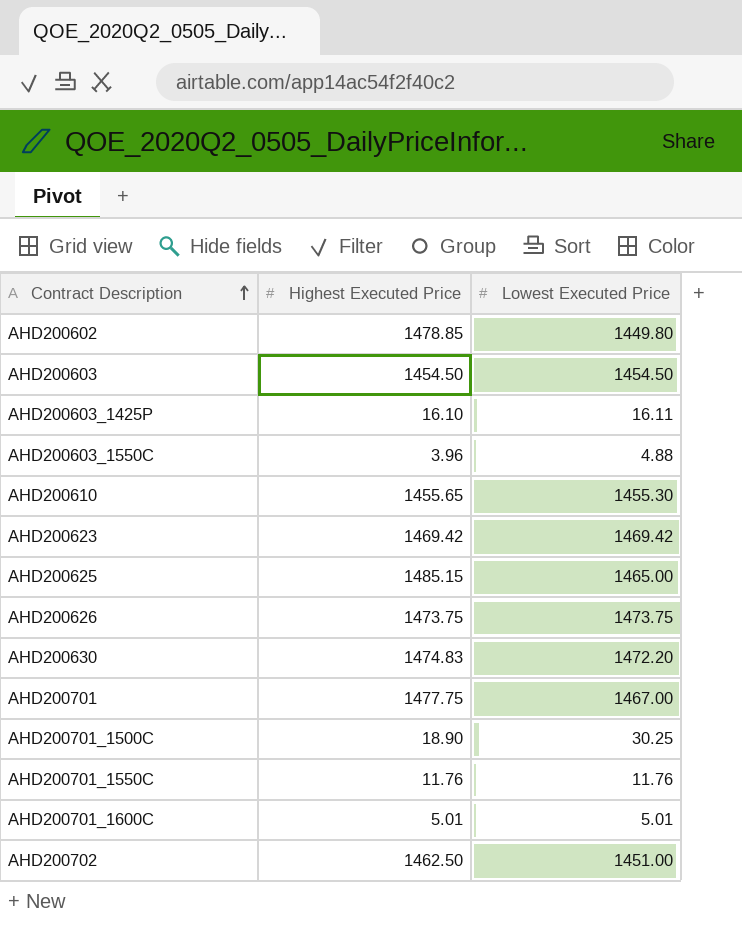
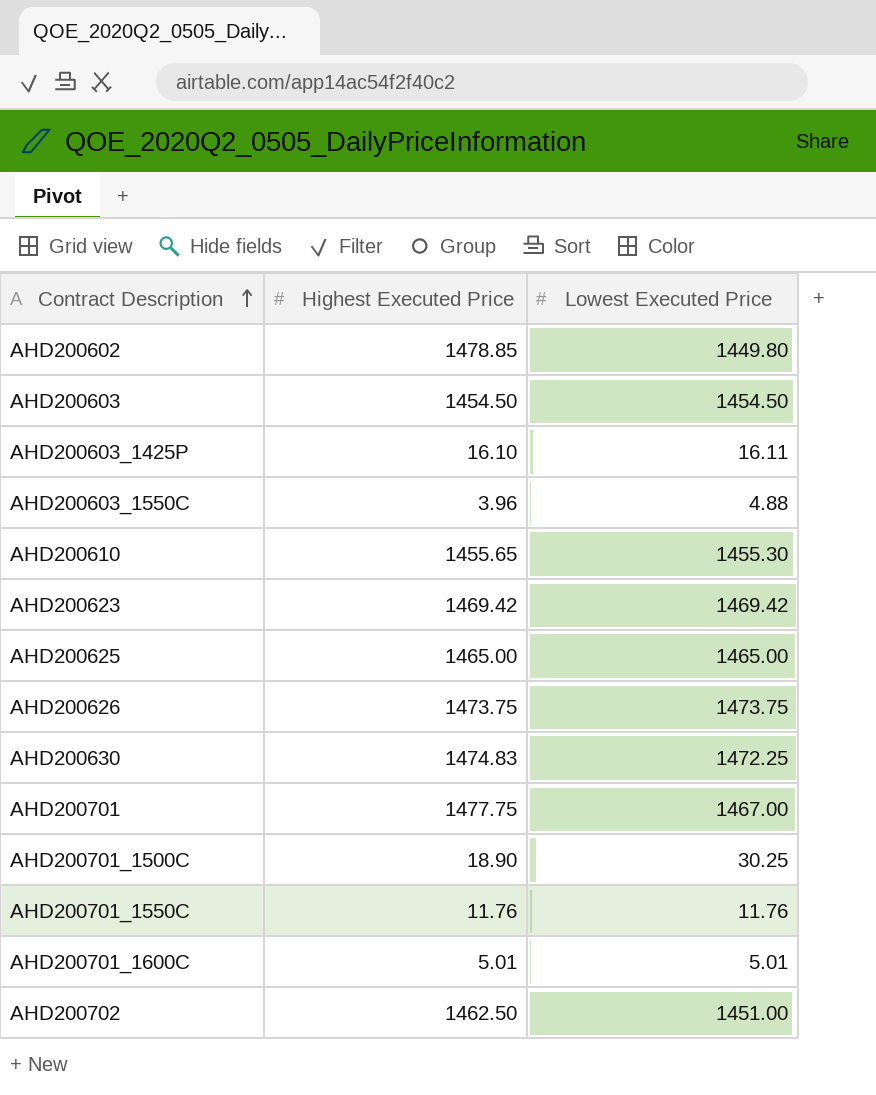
AHD200625 | Highest Executed Price: 1485.15 -> 1465.00
AHD200630 | Lowest Executed Price: 1472.20 -> 1472.25

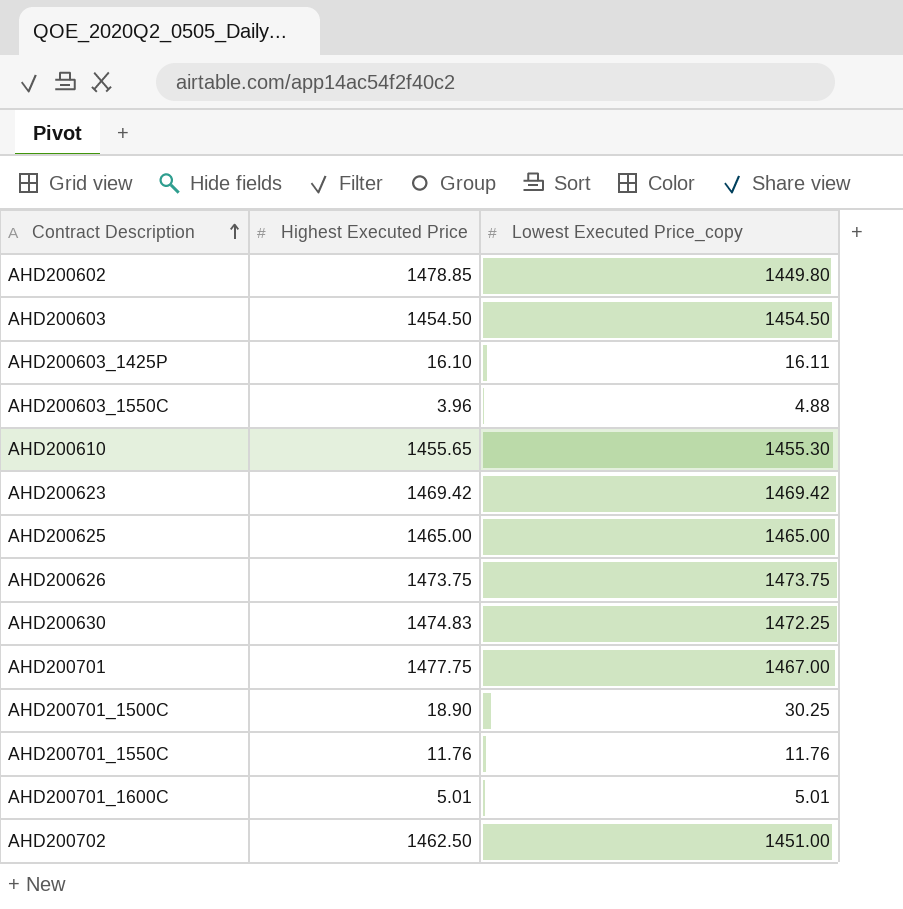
column name: Lowest Executed Price -> Lowest Executed Price_copy

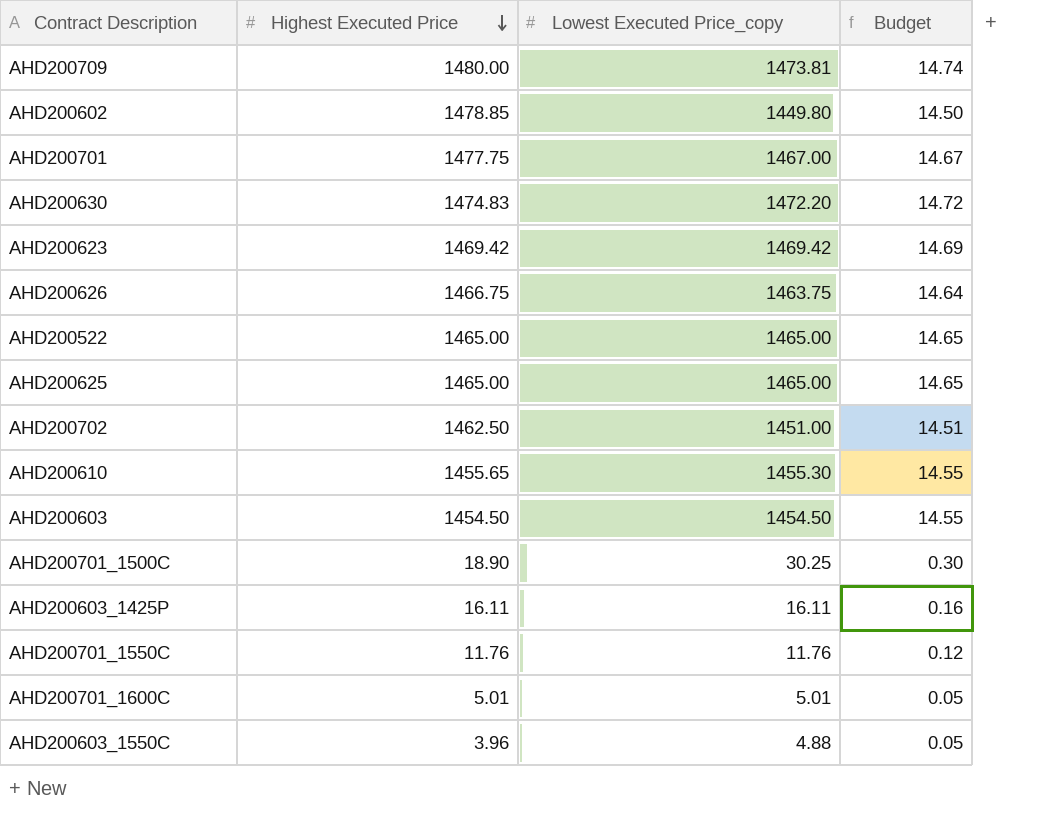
row order: Contract Description ascending -> Highest Executed Price descending
column Budget | formula: none -> [Lowest Executed Price_copy] * 0.01
row AHD200709: none -> 1480.00 | 1473.81 | 14.74
AHD200630 | Lowest Executed Price_copy: 1472.25 -> 1472.20
AHD200626 | Highest Executed Price: 1473.75 -> 1466.75
AHD200626 | Lowest Executed Price_copy: 1473.75 -> 1463.75
row AHD200522: none -> 1465.00 | 1465.00 | 14.65
AHD200603_1425P | Highest Executed Price: 16.10 -> 16.11

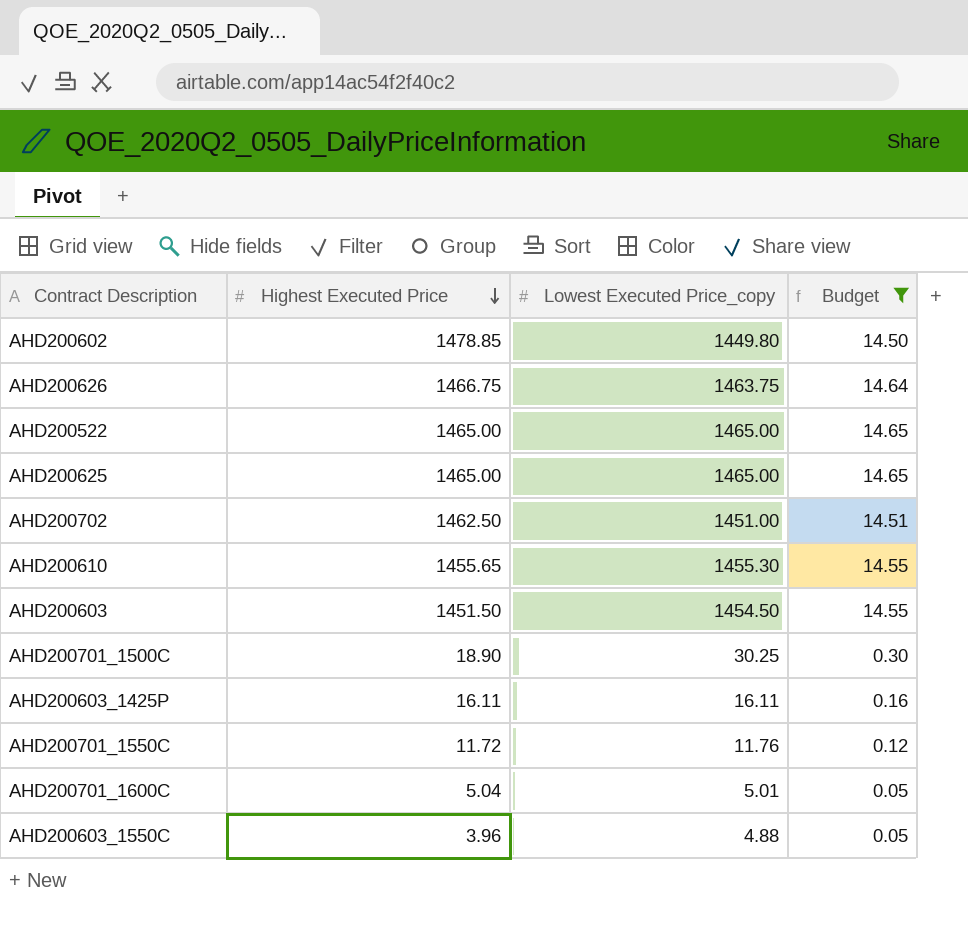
filter: none -> Budget <= 14.65
AHD200603 | Highest Executed Price: 1454.50 -> 1451.50
AHD200701_1550C | Highest Executed Price: 11.76 -> 11.72
AHD200701_1600C | Highest Executed Price: 5.01 -> 5.04

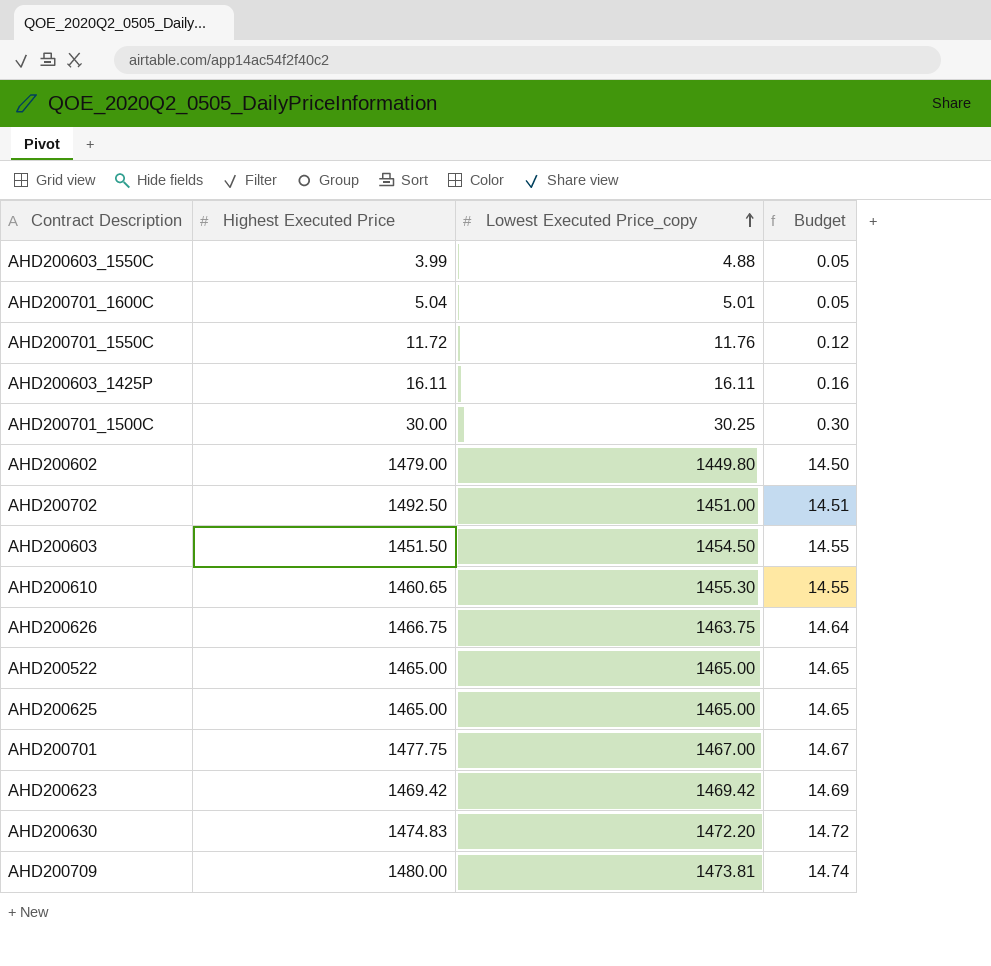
filter: Budget <= 14.65 -> none
row order: Highest Executed Price descending -> Lowest Executed Price_copy ascending
AHD200603_1550C | Highest Executed Price: 3.96 -> 3.99
AHD200701_1500C | Highest Executed Price: 18.90 -> 30.00
AHD200602 | Highest Executed Price: 1478.85 -> 1479.00
AHD200702 | Highest Executed Price: 1462.50 -> 1492.50
AHD200610 | Highest Executed Price: 1455.65 -> 1460.65

